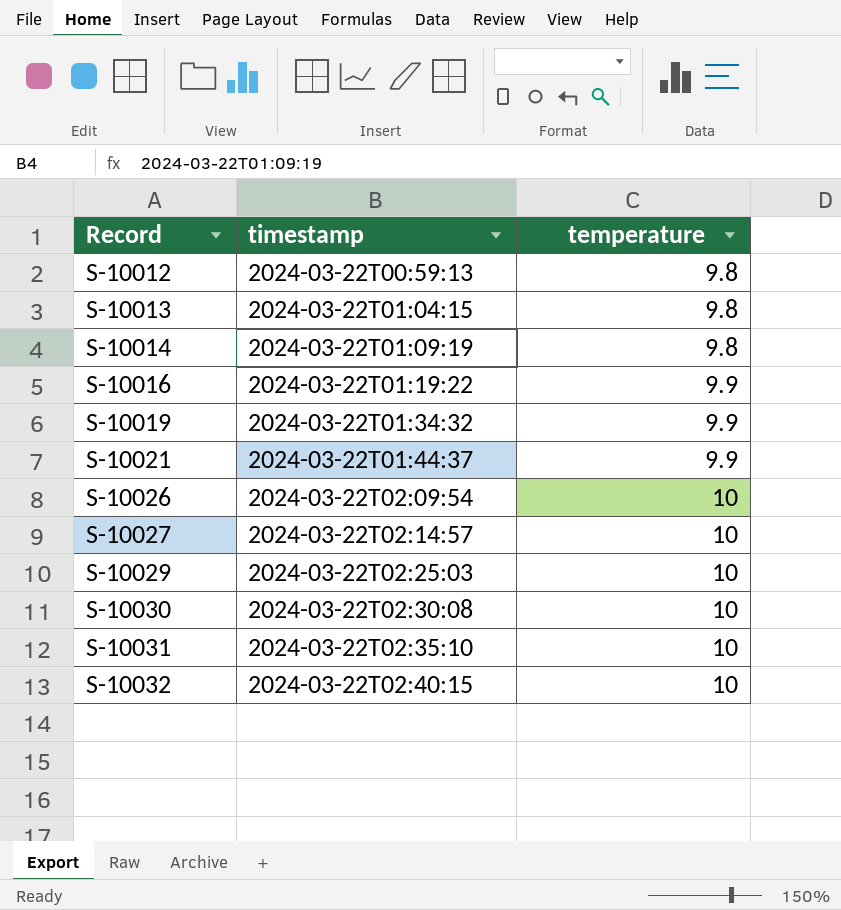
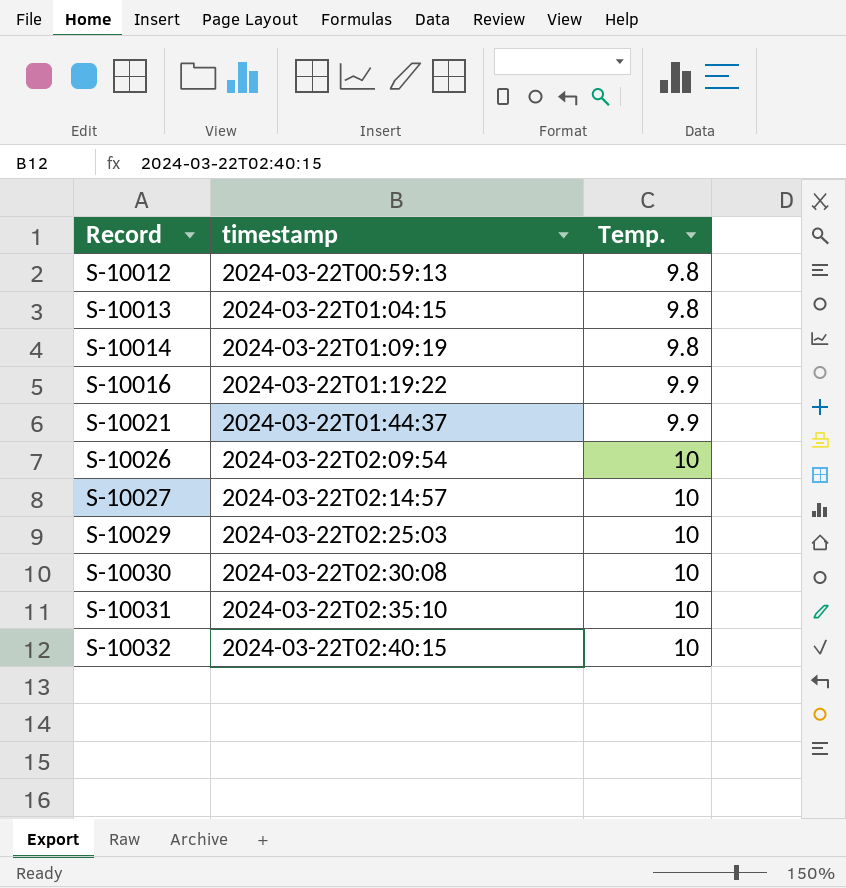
column name: temperature -> Temp.
row S-10019: 2024-03-22T01:34:32 | 9.9 -> none

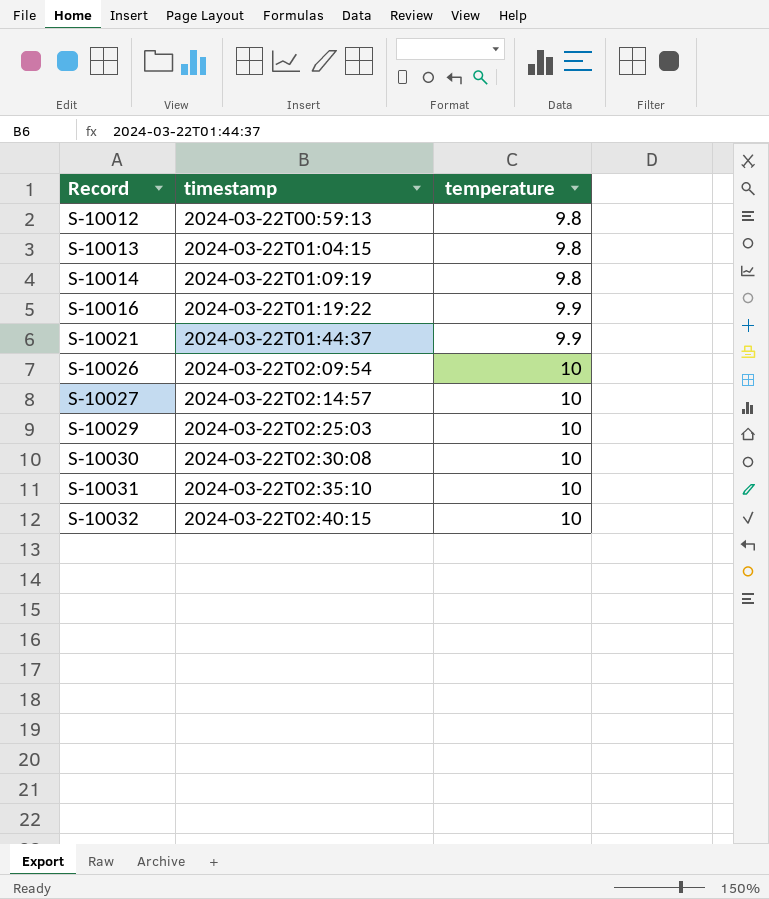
column name: Temp. -> temperature

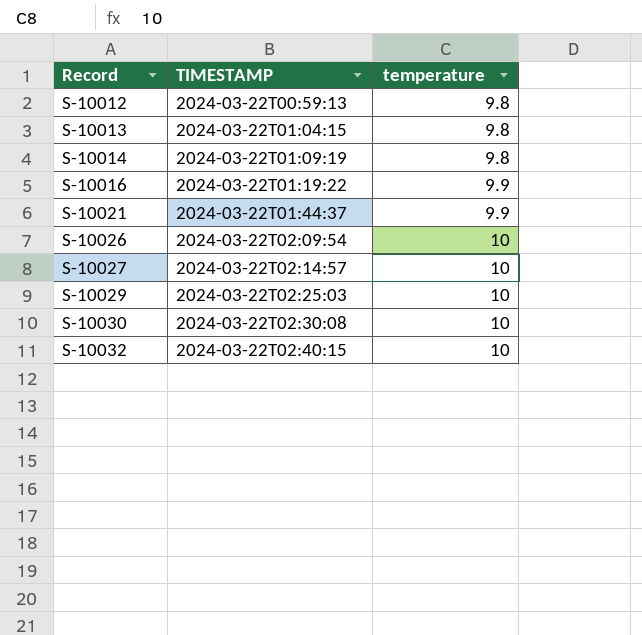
column name: timestamp -> TIMESTAMP
row S-10031: 2024-03-22T02:35:10 | 10 -> none

